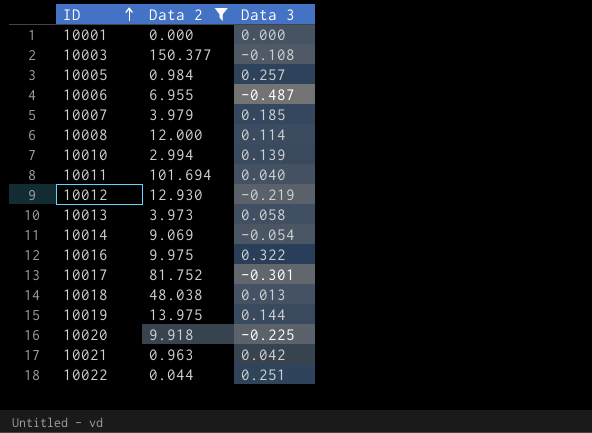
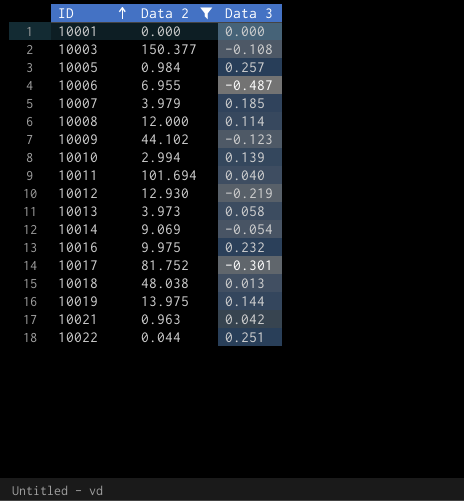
row 10020: 9.918 | -0.225 -> none
row 10009: none -> 44.102 | -0.123
10016 | Data 3: 0.322 -> 0.232

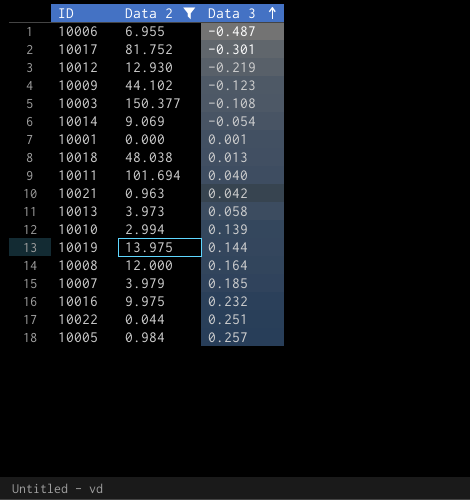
row order: ID ascending -> Data 3 ascending
10001 | Data 3: 0.000 -> 0.001
10008 | Data 3: 0.114 -> 0.164

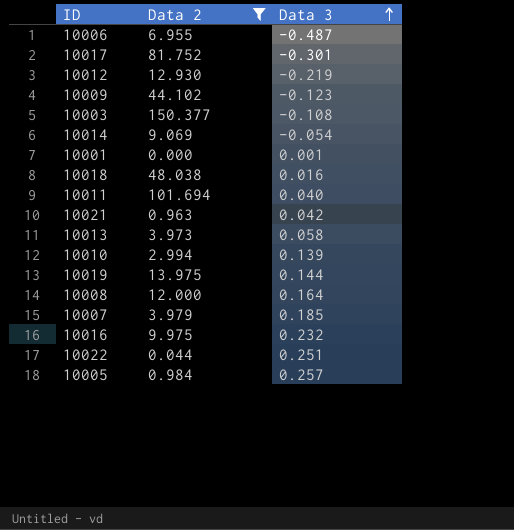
10018 | Data 3: 0.013 -> 0.016

